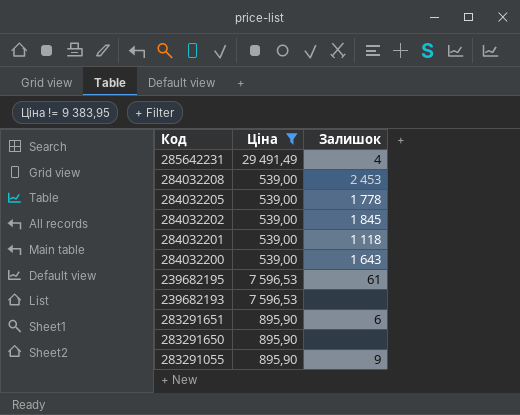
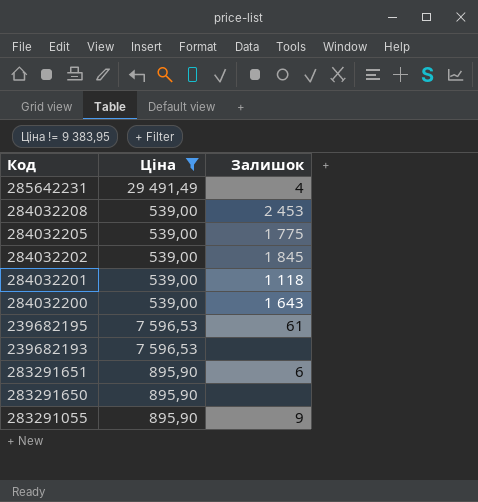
284032205 | Залишок: 1 778 -> 1 775

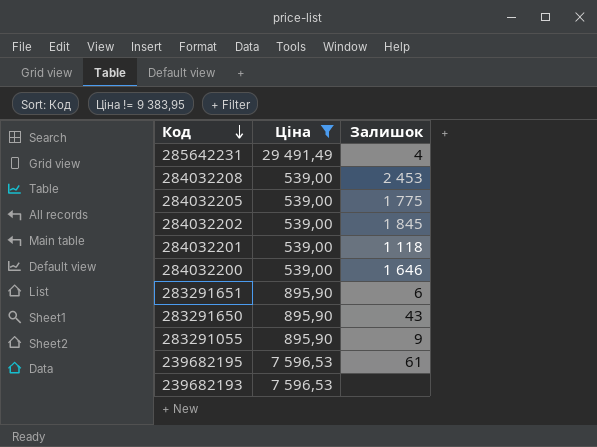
row order: none -> Код descending
284032200 | Залишок: 1 643 -> 1 646
283291650 | Залишок: none -> 43

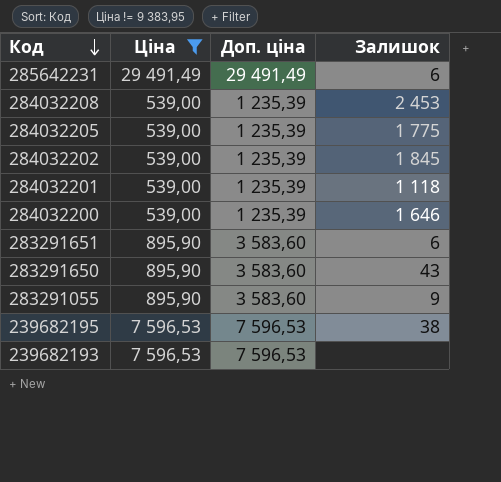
column Доп. ціна | position: none -> 3
285642231 | Залишок: 4 -> 6
239682195 | Залишок: 61 -> 38

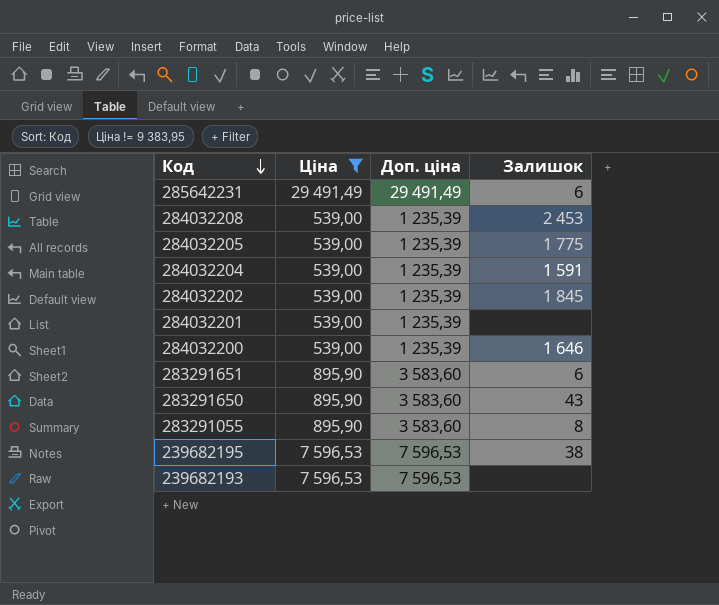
row 284032204: none -> 539,00 | 1 235,39 | 1 591
284032201 | Залишок: 1 118 -> none
283291055 | Залишок: 9 -> 8

